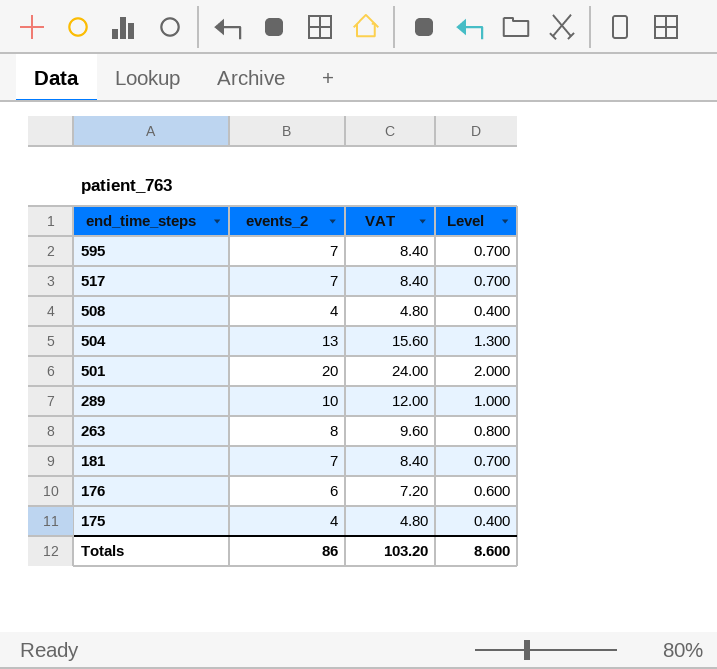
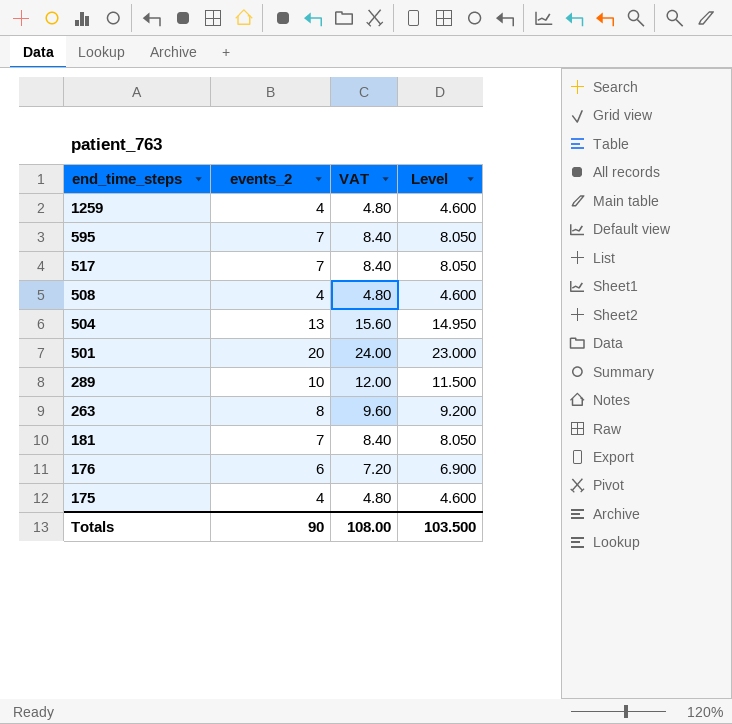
column Level | formula: [events_2] * 0.1 -> [events_2] * 1.15
row 1259: none -> 4 | 4.80 | 4.600
Totals | events_2: 86 -> 90
Totals | VAT: 103.20 -> 108.00
Totals | Level: 8.600 -> 103.500

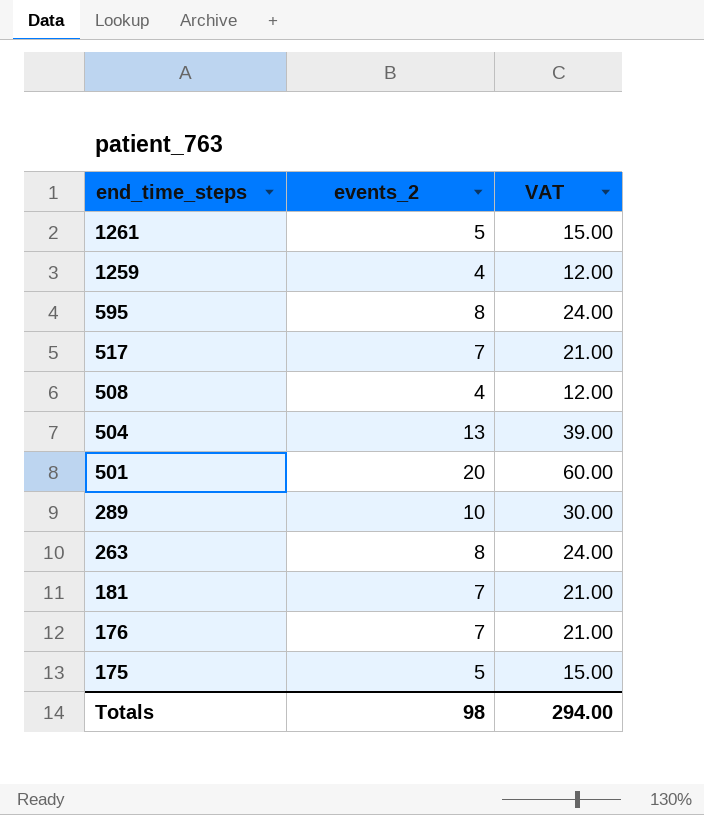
column Level | formula: [events_2] * 1.15 -> none
column VAT | formula: [events_2] * 1.2 -> [events_2] * 3
row 1261: none -> 5 | 15.00
595 | events_2: 7 -> 8
176 | events_2: 6 -> 7
175 | events_2: 4 -> 5
Totals | events_2: 90 -> 98
Totals | VAT: 108.00 -> 294.00

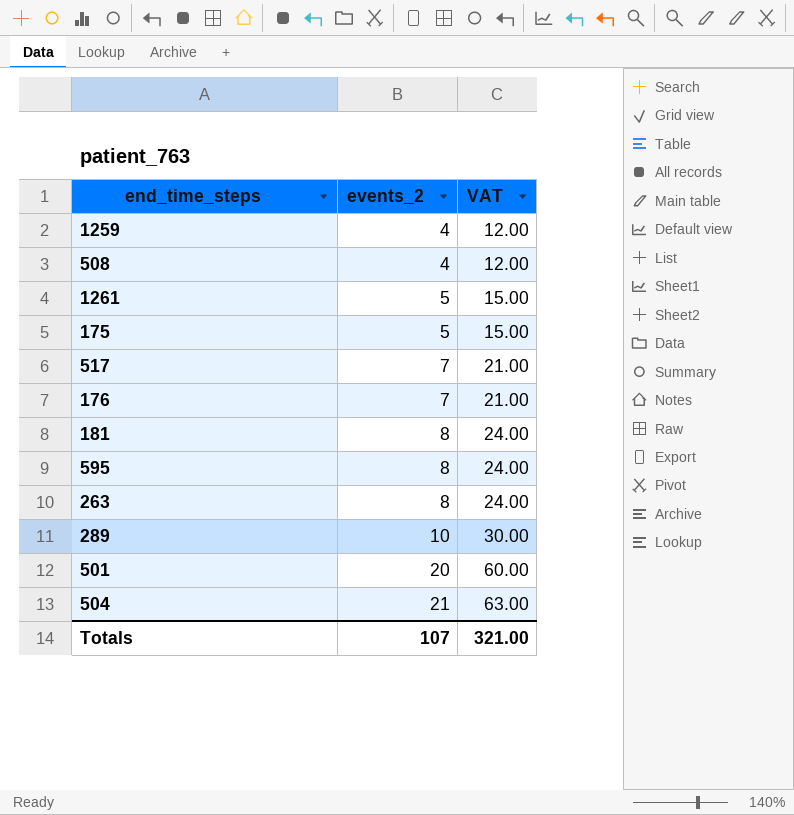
row order: end_time_steps descending -> events_2 ascending
181 | events_2: 7 -> 8
181 | VAT: 21.00 -> 24.00
504 | events_2: 13 -> 21
504 | VAT: 39.00 -> 63.00
Totals | events_2: 98 -> 107
Totals | VAT: 294.00 -> 321.00

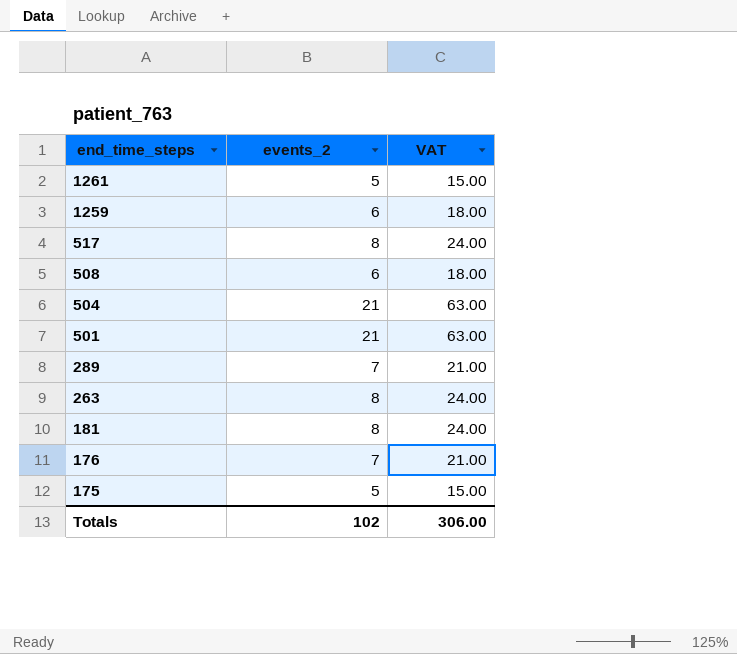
row order: events_2 ascending -> end_time_steps descending
row 595: 8 | 24.00 -> none
1259 | events_2: 4 -> 6
1259 | VAT: 12.00 -> 18.00
517 | events_2: 7 -> 8
517 | VAT: 21.00 -> 24.00
508 | events_2: 4 -> 6
508 | VAT: 12.00 -> 18.00
501 | events_2: 20 -> 21
501 | VAT: 60.00 -> 63.00
289 | events_2: 10 -> 7
289 | VAT: 30.00 -> 21.00
Totals | events_2: 107 -> 102
Totals | VAT: 321.00 -> 306.00

